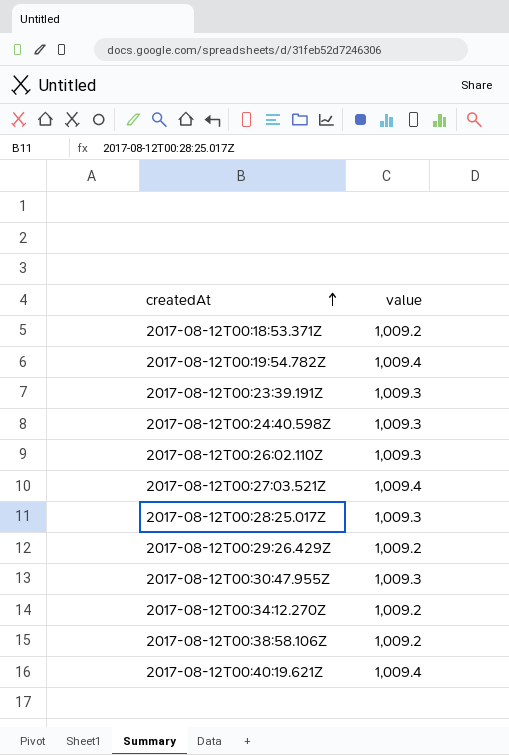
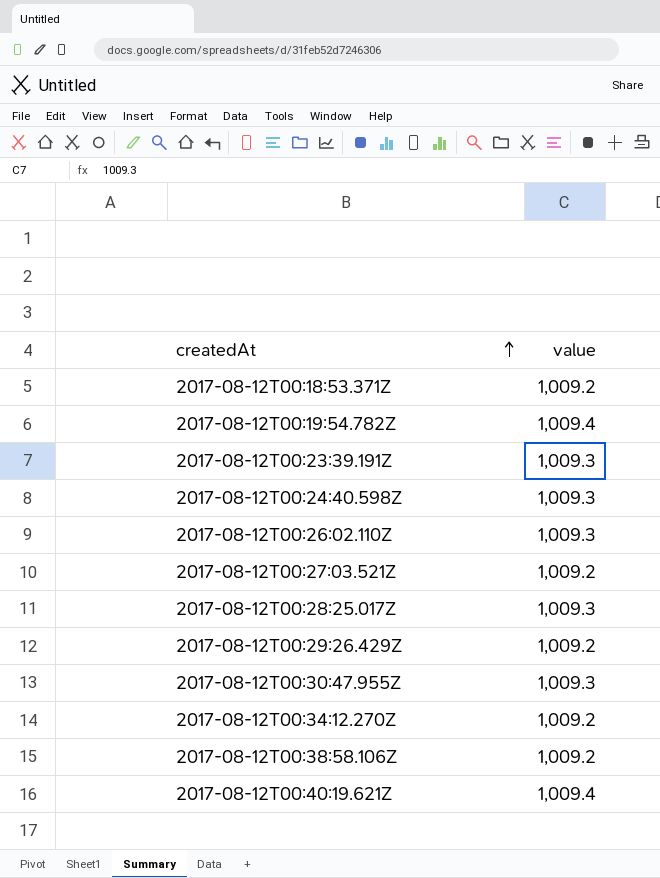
2017-08-12T00:27:03.521Z | value: 1,009.4 -> 1,009.2

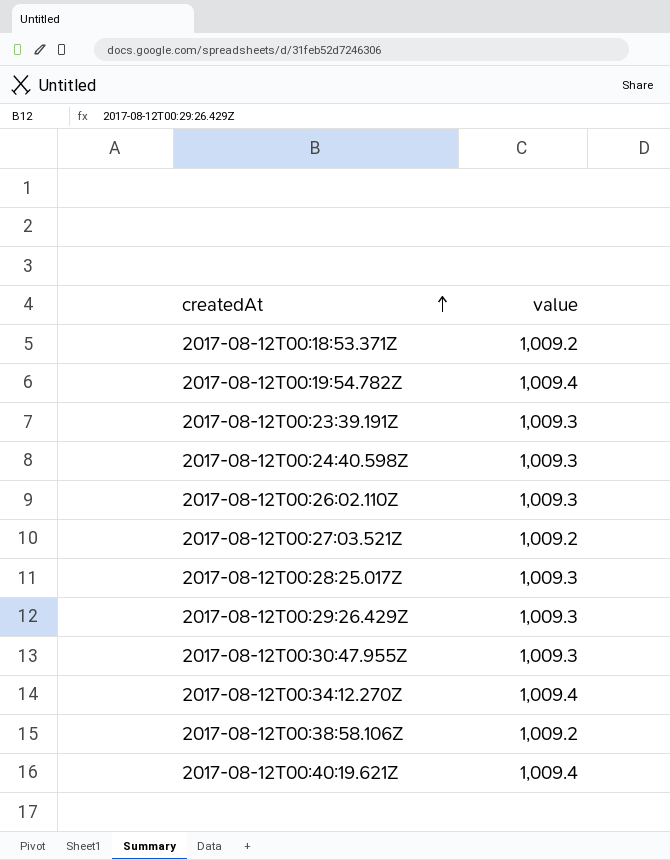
2017-08-12T00:29:26.429Z | value: 1,009.2 -> 1,009.3
2017-08-12T00:34:12.270Z | value: 1,009.2 -> 1,009.4

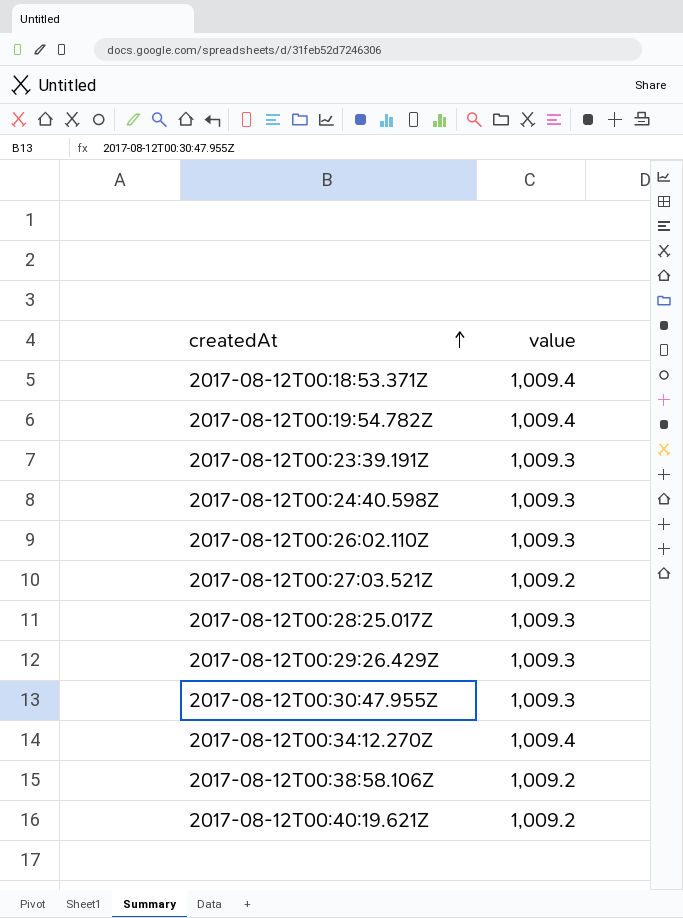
2017-08-12T00:18:53.371Z | value: 1,009.2 -> 1,009.4
2017-08-12T00:40:19.621Z | value: 1,009.4 -> 1,009.2

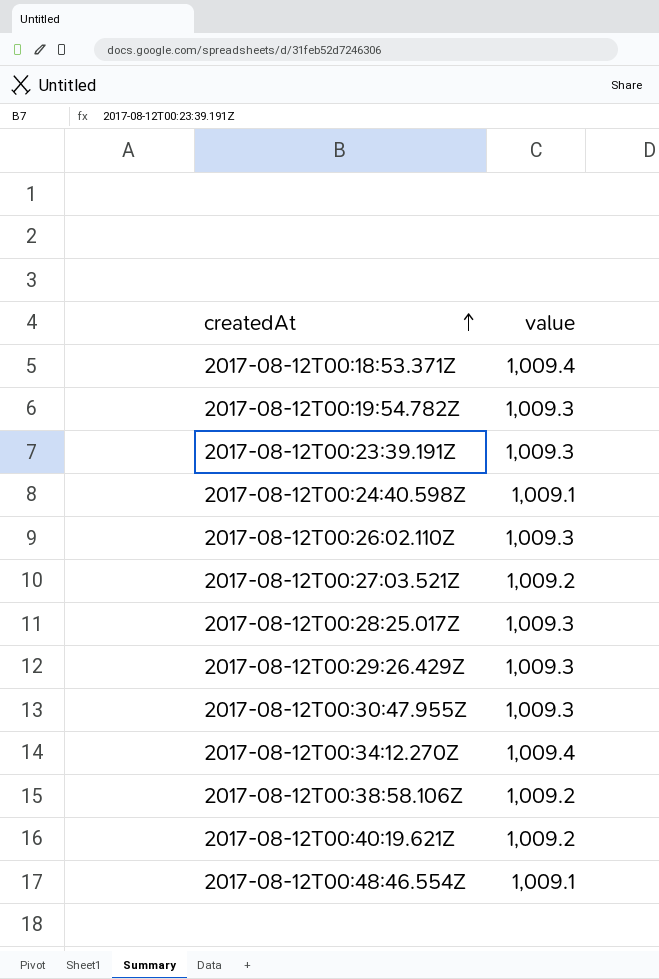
2017-08-12T00:19:54.782Z | value: 1,009.4 -> 1,009.3
2017-08-12T00:24:40.598Z | value: 1,009.3 -> 1,009.1
row 2017-08-12T00:48:46.554Z: none -> 1,009.1

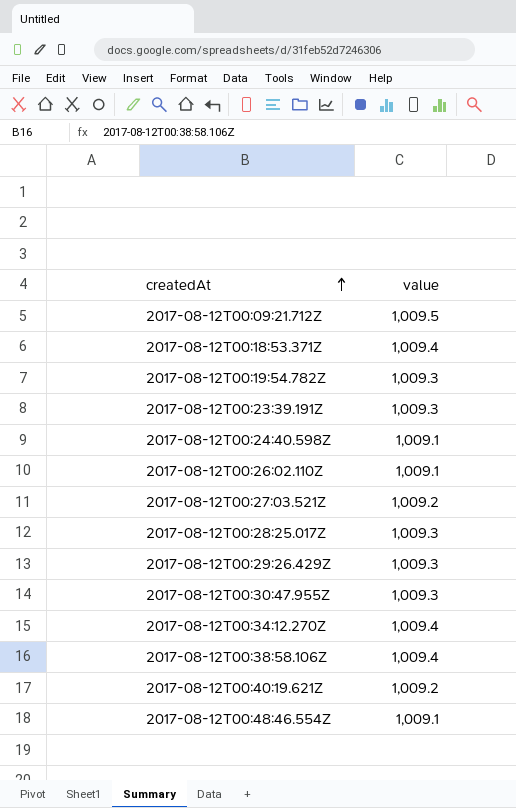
row 2017-08-12T00:09:21.712Z: none -> 1,009.5
2017-08-12T00:26:02.110Z | value: 1,009.3 -> 1,009.1
2017-08-12T00:38:58.106Z | value: 1,009.2 -> 1,009.4

